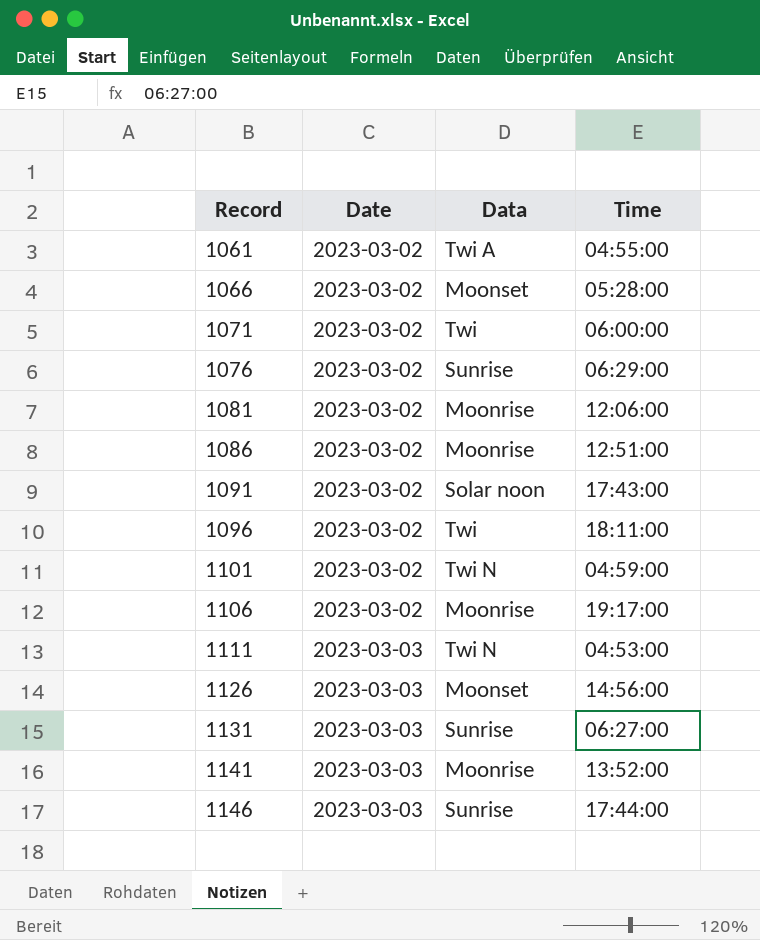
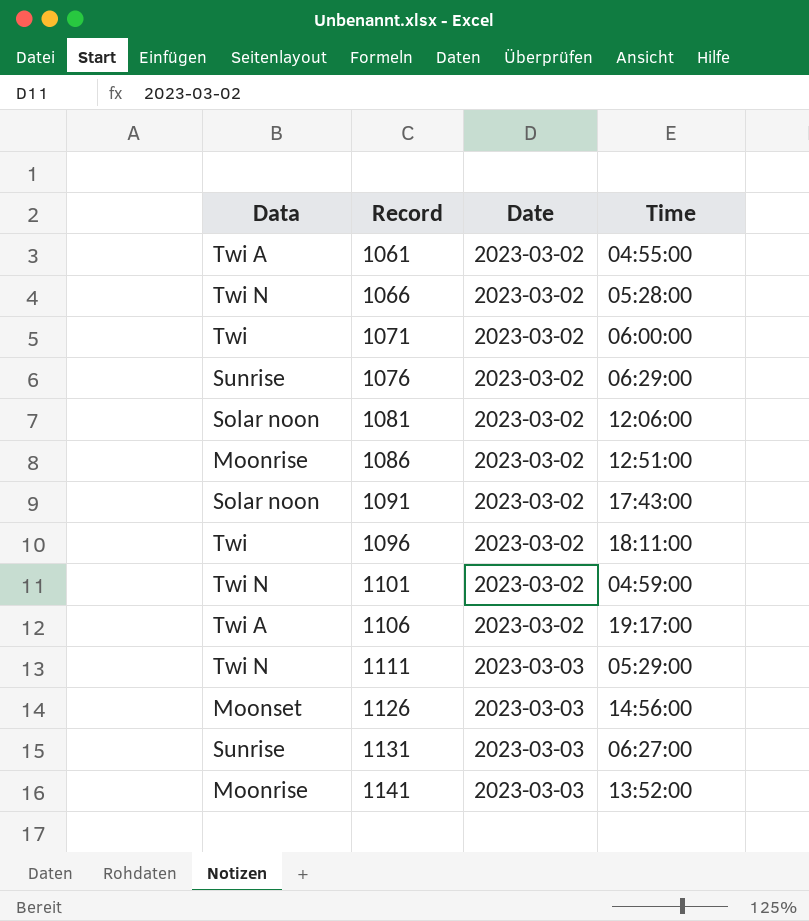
column Data | position: 3 -> 1
row 1146: 2023-03-03 | Sunrise | 17:44:00 -> none
1066 | Data: Moonset -> Twi N
1081 | Data: Moonrise -> Solar noon
1106 | Data: Moonrise -> Twi A
1111 | Time: 04:53:00 -> 05:29:00

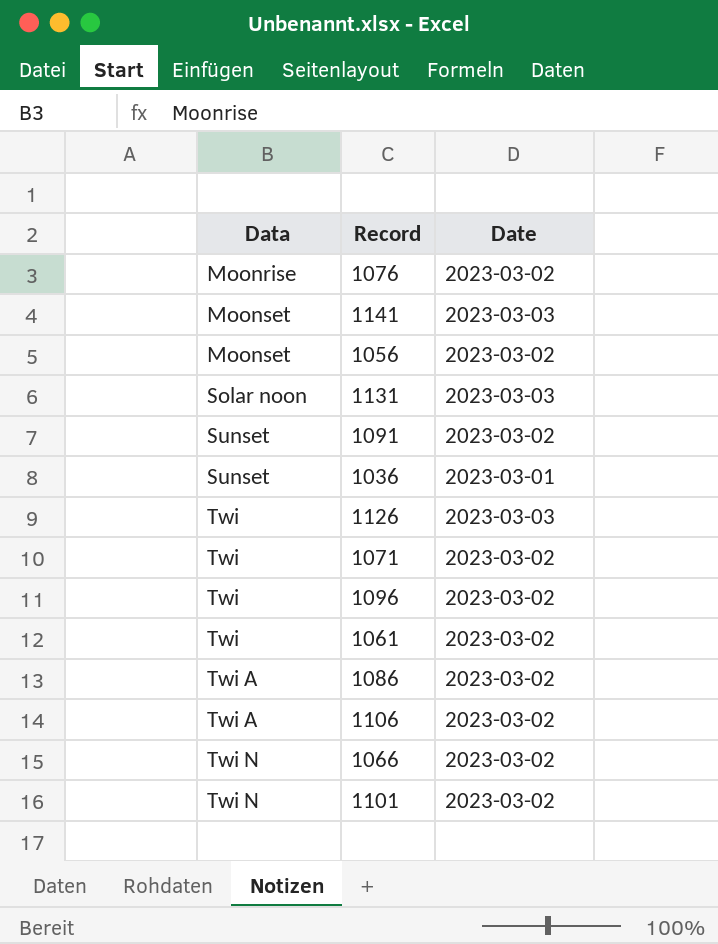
row order: Record ascending -> Data ascending
column Time | position: 4 -> none
row 1081: Solar noon | 2023-03-02 | 12:06:00 -> none
row 1111: Twi N | 2023-03-03 | 05:29:00 -> none
1076 | Data: Sunrise -> Moonrise
1141 | Data: Moonrise -> Moonset
row 1056: none -> Moonset | 2023-03-02
1131 | Data: Sunrise -> Solar noon
1091 | Data: Solar noon -> Sunset
row 1036: none -> Sunset | 2023-03-01
1126 | Data: Moonset -> Twi
1061 | Data: Twi A -> Twi
1086 | Data: Moonrise -> Twi A

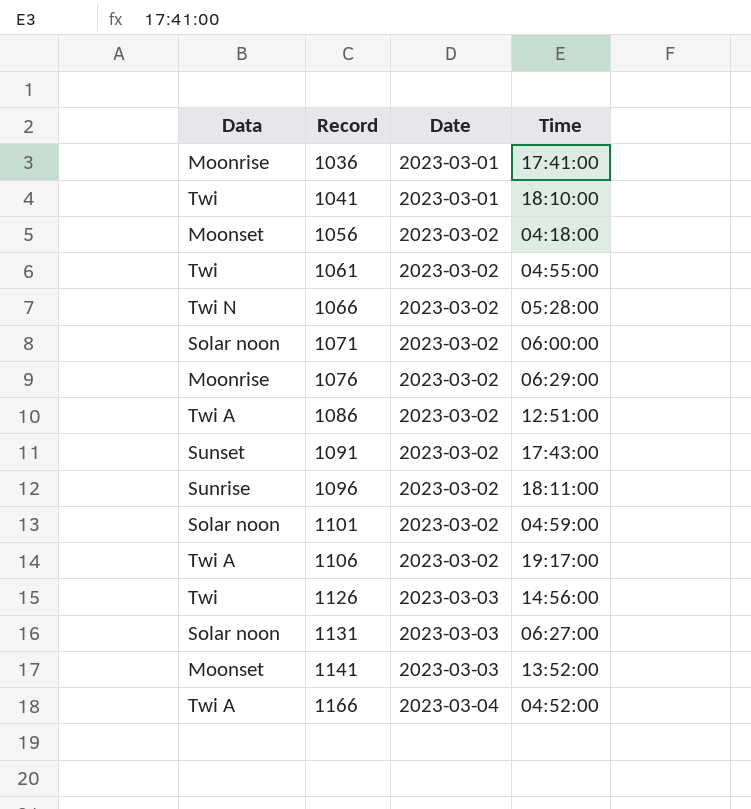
row order: Data ascending -> Record ascending
column Time | position: none -> 4
1036 | Data: Sunset -> Moonrise
row 1041: none -> Twi | 2023-03-01 | 18:10:00
1071 | Data: Twi -> Solar noon
1096 | Data: Twi -> Sunrise
1101 | Data: Twi N -> Solar noon
row 1166: none -> Twi A | 2023-03-04 | 04:52:00

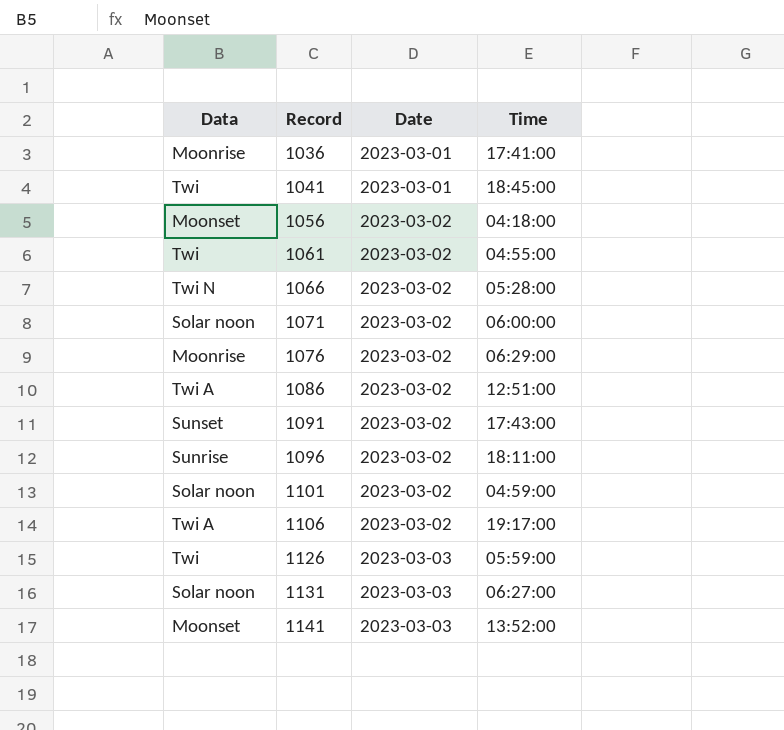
row 1166: Twi A | 2023-03-04 | 04:52:00 -> none
1041 | Time: 18:10:00 -> 18:45:00
1126 | Time: 14:56:00 -> 05:59:00

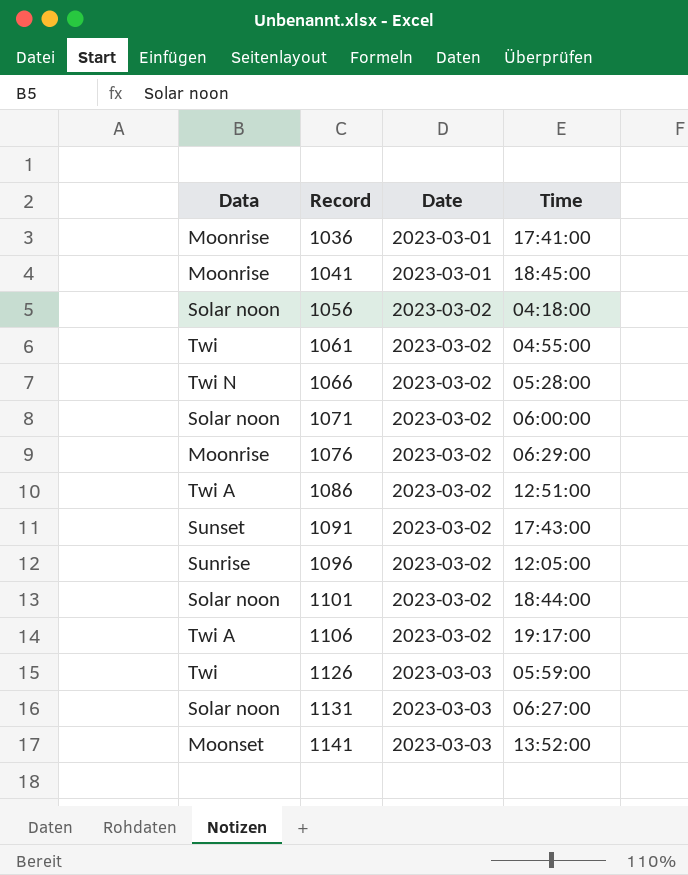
1041 | Data: Twi -> Moonrise
1056 | Data: Moonset -> Solar noon
1096 | Time: 18:11:00 -> 12:05:00
1101 | Time: 04:59:00 -> 18:44:00

